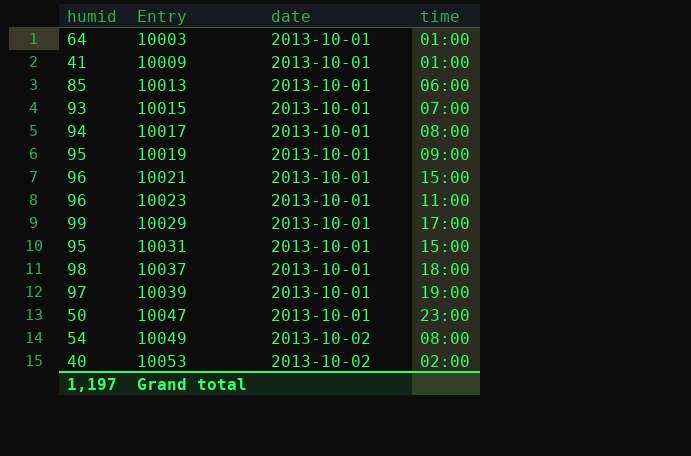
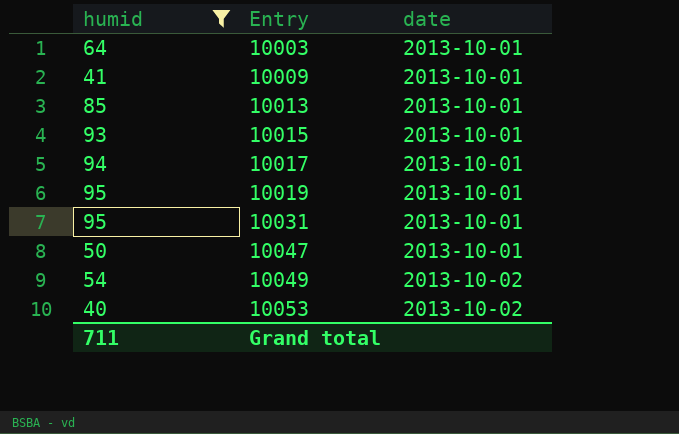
filter: none -> humid <= 95
column time | position: 4 -> none
Grand total | humid: 1,197 -> 711

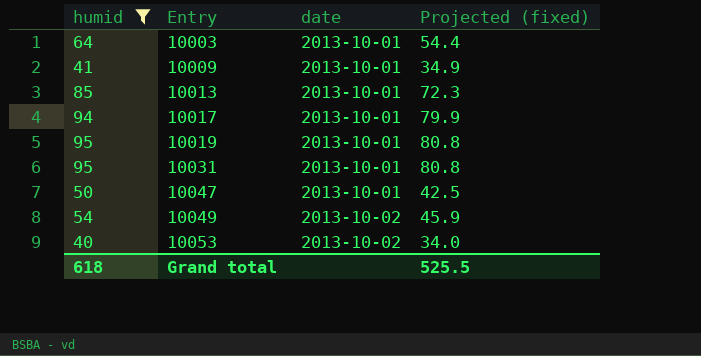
column Projected (fixed) | formula: none -> [humid] * 0.85
row 10015: 93 | 2013-10-01 -> none
Grand total | humid: 711 -> 618

